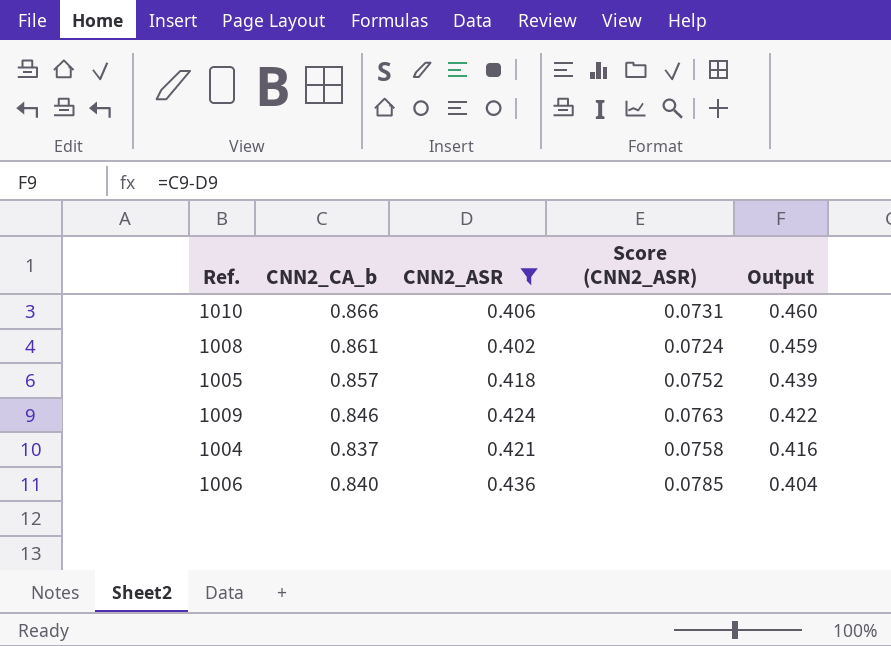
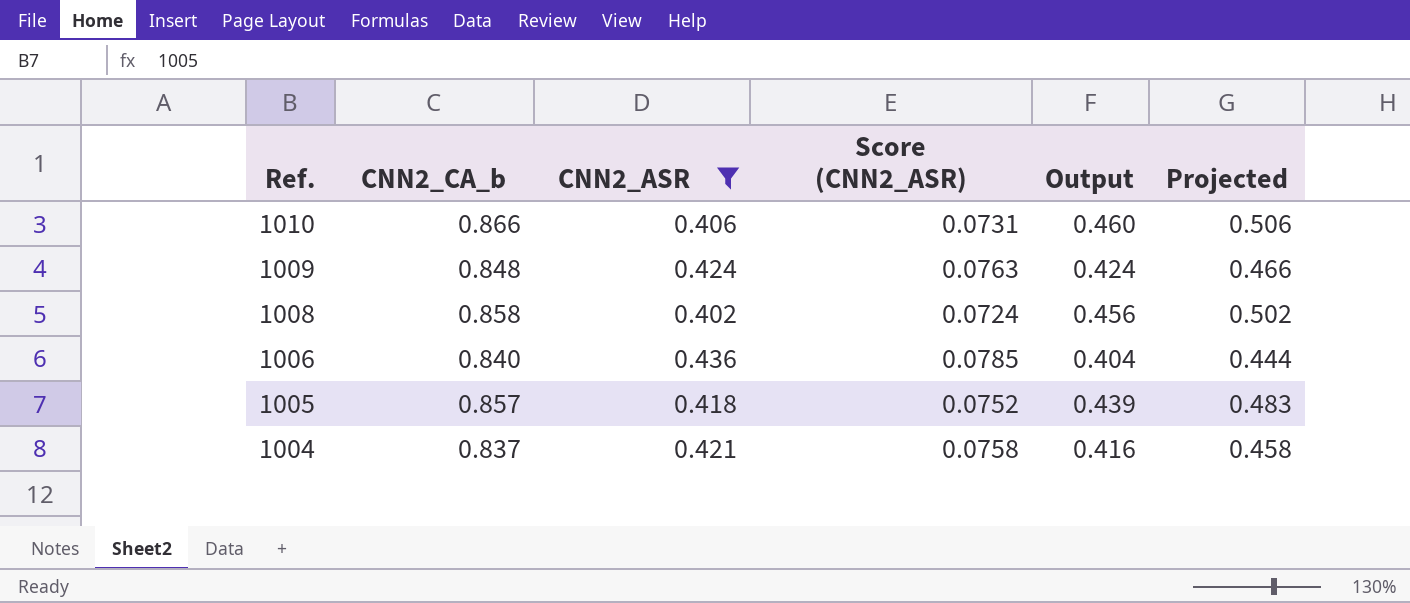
row order: Output descending -> Ref. descending
column Projected | formula: none -> [Output] * 1.1
1009 | CNN2_CA_b: 0.846 -> 0.848
1009 | Output: 0.422 -> 0.424
1008 | CNN2_CA_b: 0.861 -> 0.858
1008 | Output: 0.459 -> 0.456

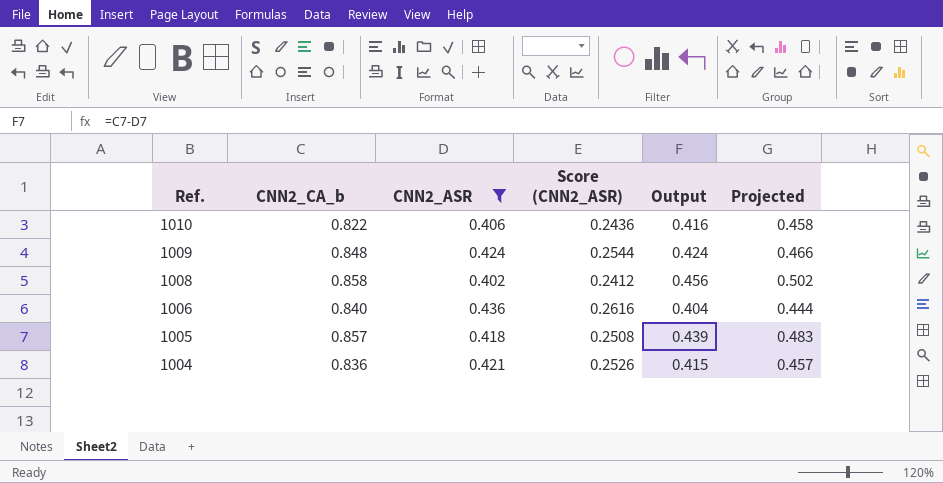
column Score (CNN2_ASR) | formula: [CNN2_ASR] * 0.18 -> [CNN2_ASR] * 0.6
1010 | CNN2_CA_b: 0.866 -> 0.822
1010 | Output: 0.460 -> 0.416
1010 | Projected: 0.506 -> 0.458
1004 | CNN2_CA_b: 0.837 -> 0.836
1004 | Output: 0.416 -> 0.415
1004 | Projected: 0.458 -> 0.457

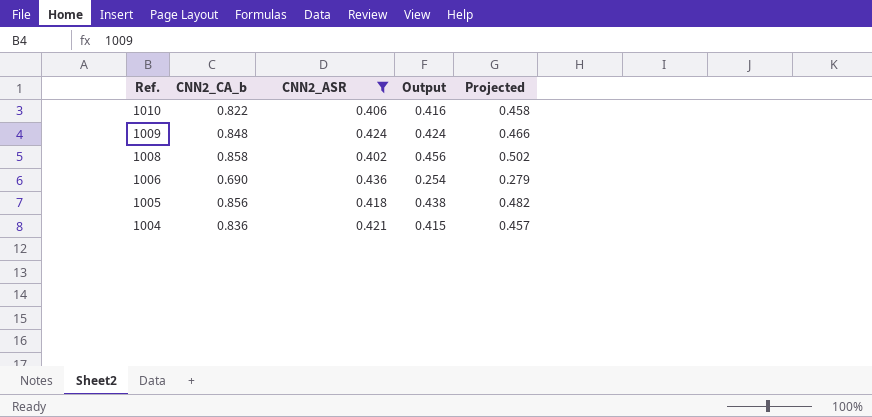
column Score (CNN2_ASR) | formula: [CNN2_ASR] * 0.6 -> none
1006 | CNN2_CA_b: 0.840 -> 0.690
1006 | Output: 0.404 -> 0.254
1006 | Projected: 0.444 -> 0.279
1005 | CNN2_CA_b: 0.857 -> 0.856
1005 | Output: 0.439 -> 0.438
1005 | Projected: 0.483 -> 0.482

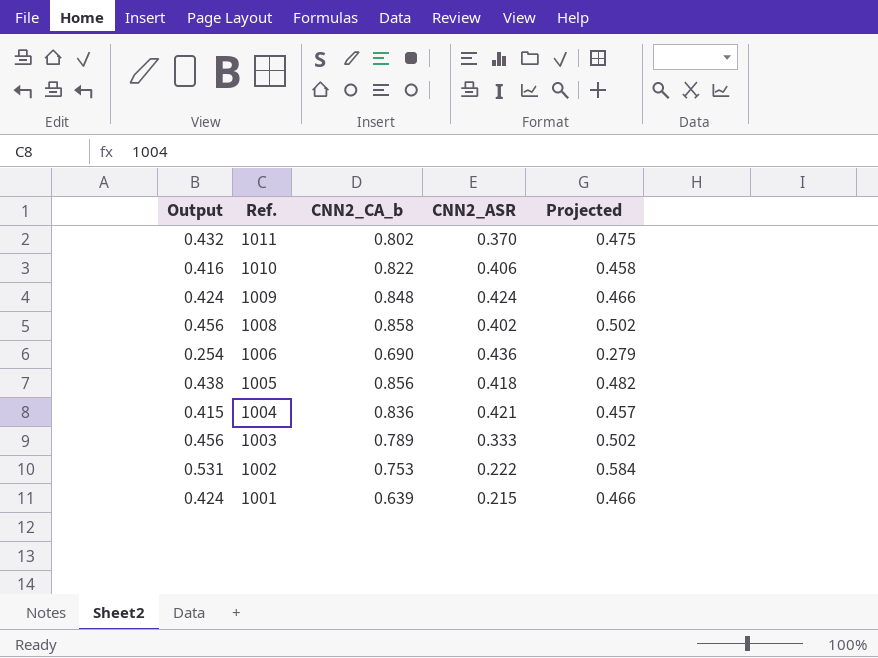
filter: CNN2_ASR >= 0.402 -> none
column Output | position: 4 -> 1

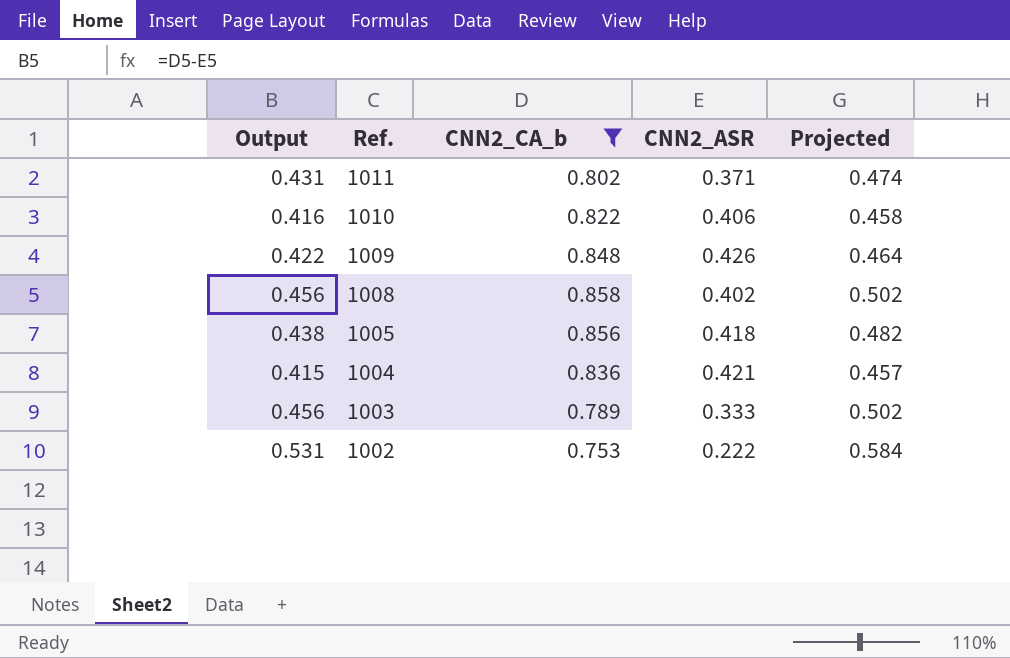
filter: none -> CNN2_CA_b >= 0.753
1011 | Output: 0.432 -> 0.431
1011 | CNN2_ASR: 0.370 -> 0.371
1011 | Projected: 0.475 -> 0.474
1009 | Output: 0.424 -> 0.422
1009 | CNN2_ASR: 0.424 -> 0.426
1009 | Projected: 0.466 -> 0.464

